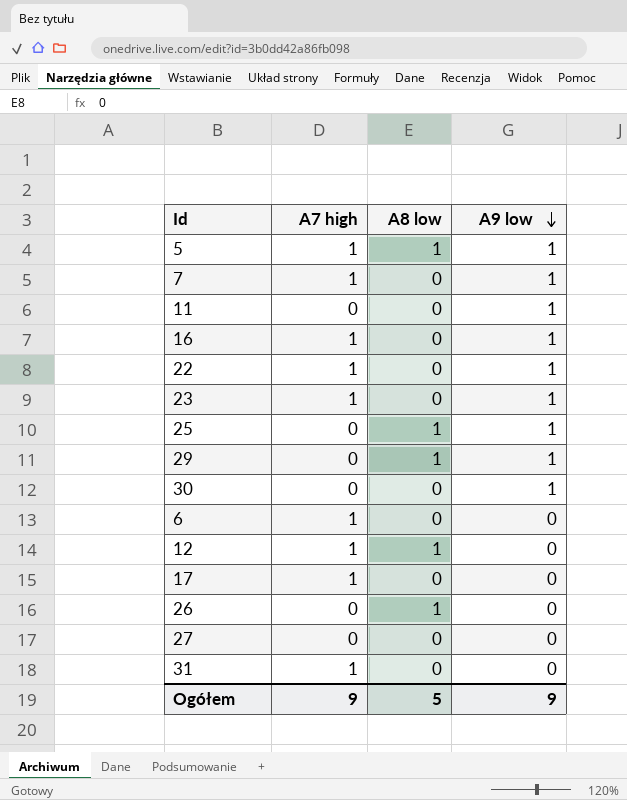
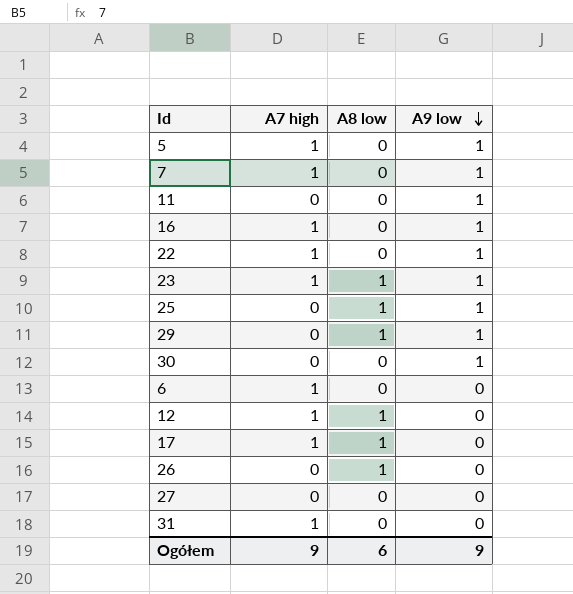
5 | A8 low: 1 -> 0
23 | A8 low: 0 -> 1
17 | A8 low: 0 -> 1
Ogółem | A8 low: 5 -> 6

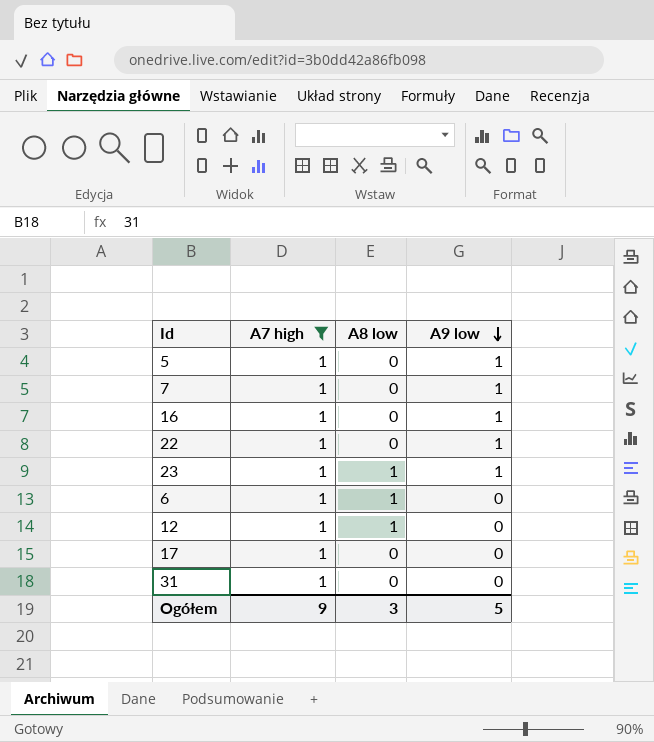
filter: none -> A7 high = 1
6 | A8 low: 0 -> 1
17 | A8 low: 1 -> 0
Ogółem | A8 low: 6 -> 3
Ogółem | A9 low: 9 -> 5

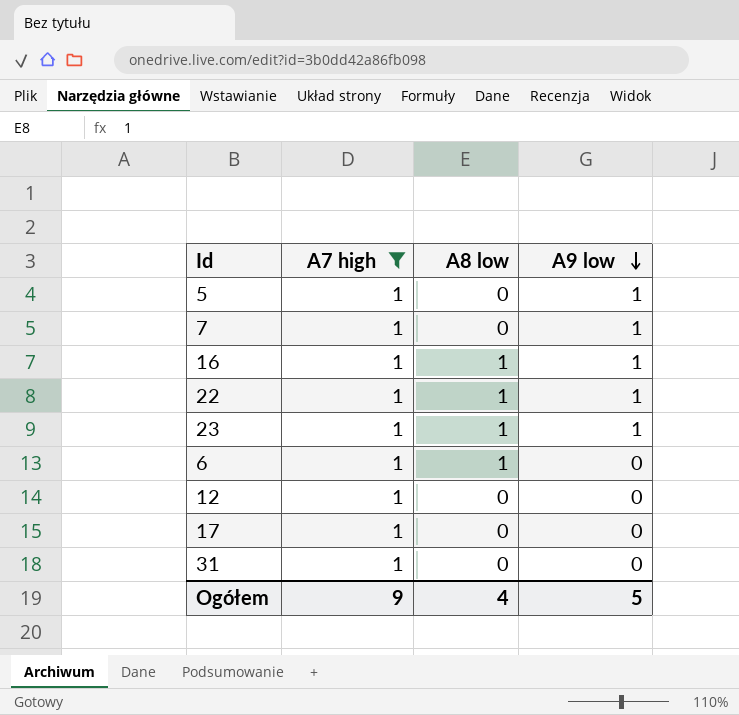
16 | A8 low: 0 -> 1
22 | A8 low: 0 -> 1
12 | A8 low: 1 -> 0
Ogółem | A8 low: 3 -> 4

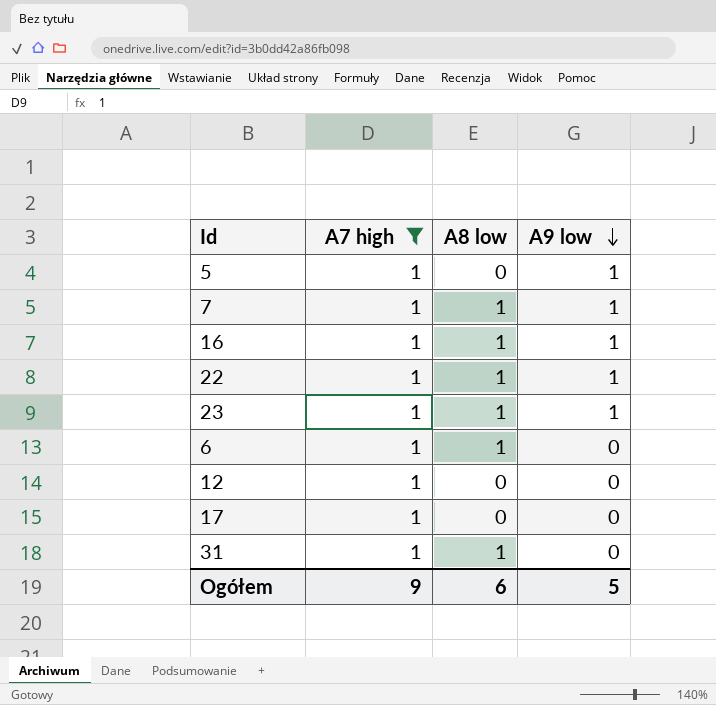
7 | A8 low: 0 -> 1
31 | A8 low: 0 -> 1
Ogółem | A8 low: 4 -> 6

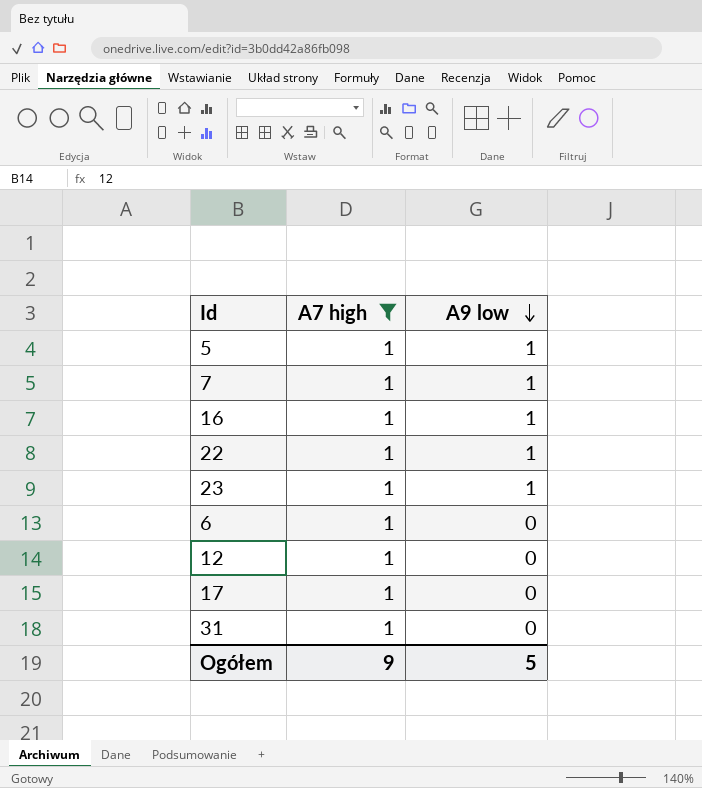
column A8 low | position: 3 -> none

